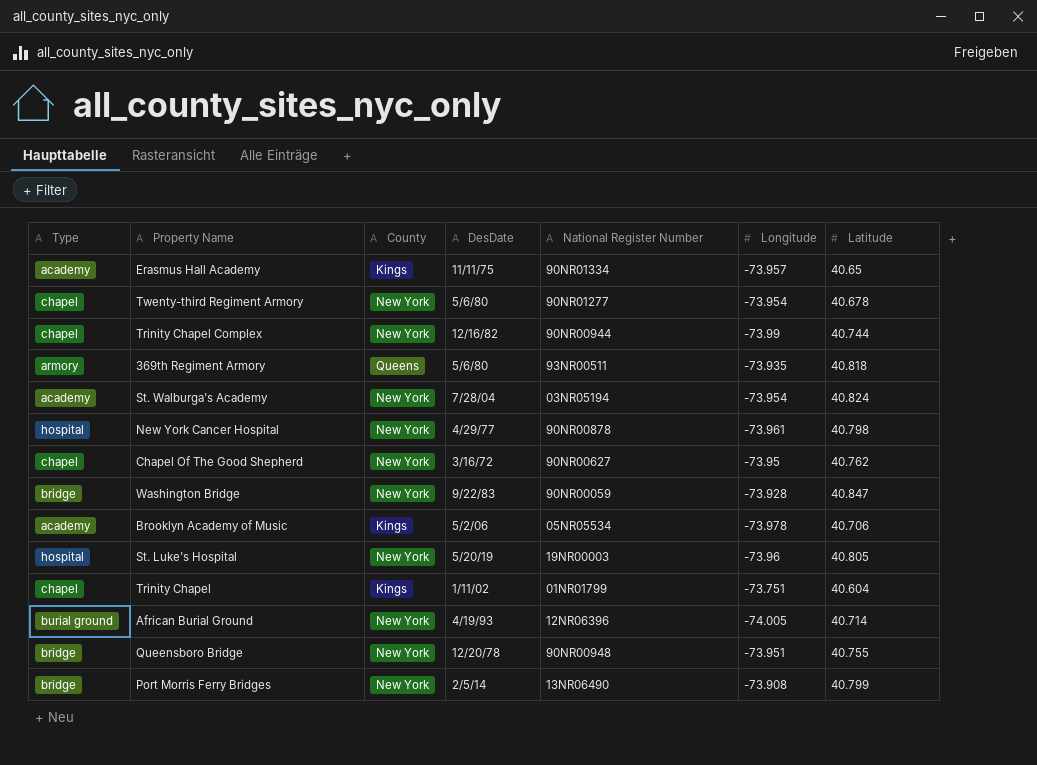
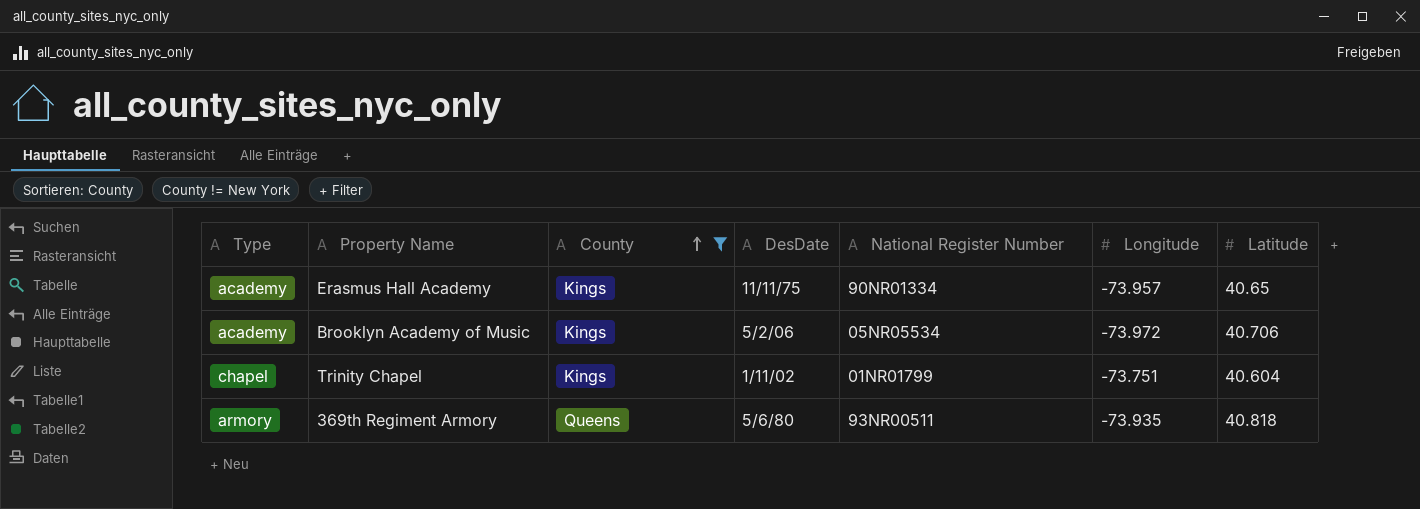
filter: none -> County != New York
row order: none -> County ascending
Brooklyn Academy of Music | Longitude: -73.978 -> -73.972

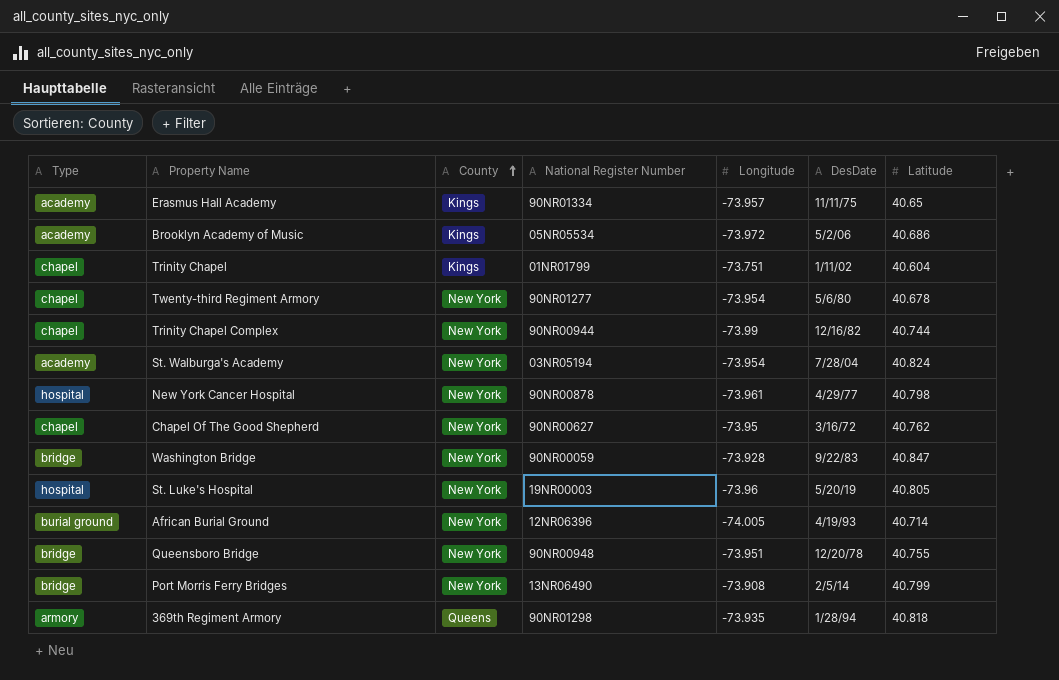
filter: County != New York -> none
column DesDate | position: 4 -> 6
Brooklyn Academy of Music | Latitude: 40.706 -> 40.686
369th Regiment Armory | National Register Number: 93NR00511 -> 90NR01298
369th Regiment Armory | DesDate: 5/6/80 -> 1/28/94

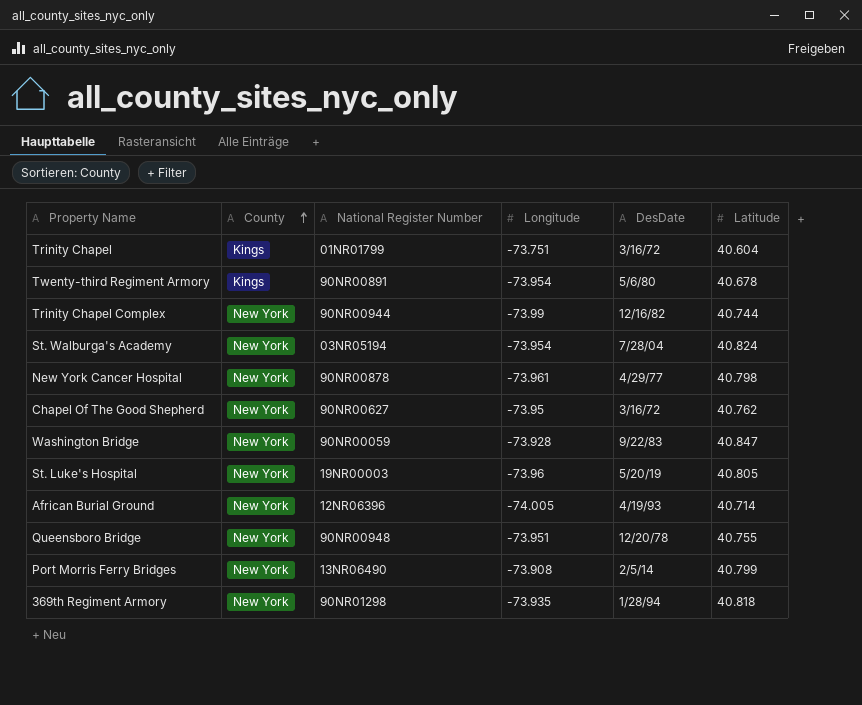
column Type | position: 1 -> none
row Erasmus Hall Academy: academy | Kings | 90NR01334 | -73.957 | 11/11/75 | 40.65 -> none
row Brooklyn Academy of Music: academy | Kings | 05NR05534 | -73.972 | 5/2/06 | 40.686 -> none
Trinity Chapel | DesDate: 1/11/02 -> 3/16/72
Twenty-third Regiment Armory | County: New York -> Kings
Twenty-third Regiment Armory | National Register Number: 90NR01277 -> 90NR00891
369th Regiment Armory | County: Queens -> New York

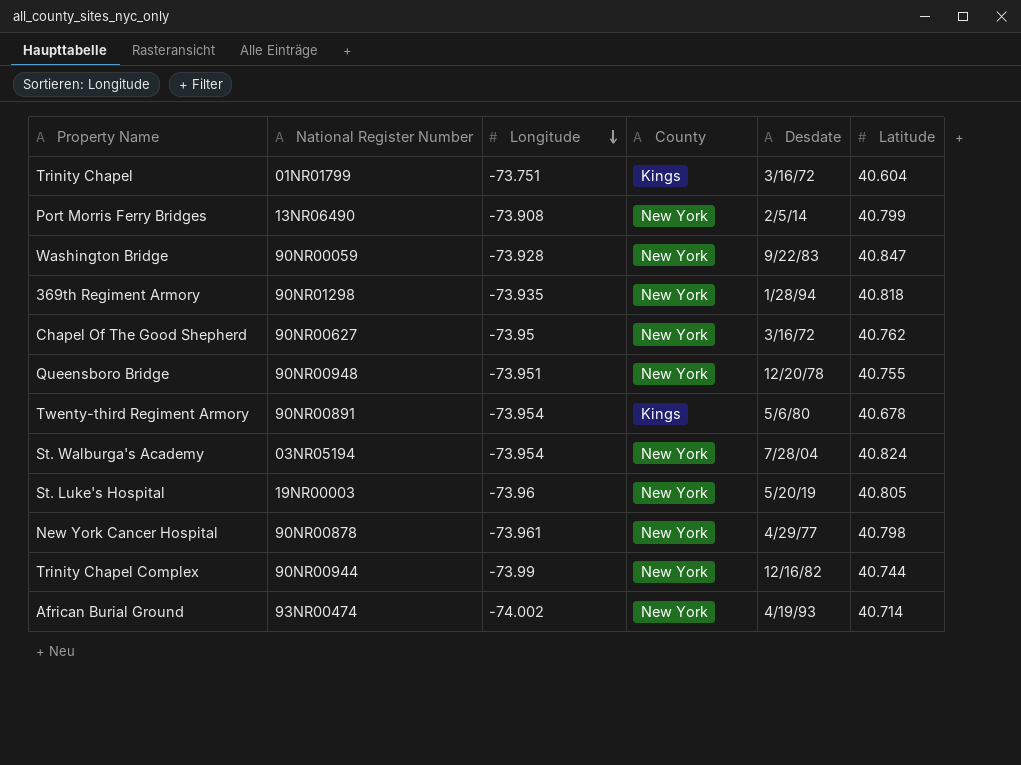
row order: County ascending -> Longitude descending
column County | position: 2 -> 4
column name: DesDate -> Desdate
African Burial Ground | National Register Number: 12NR06396 -> 93NR00474
African Burial Ground | Longitude: -74.005 -> -74.002

